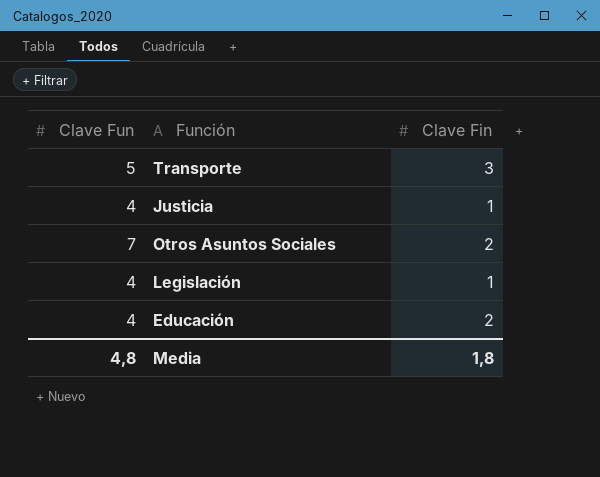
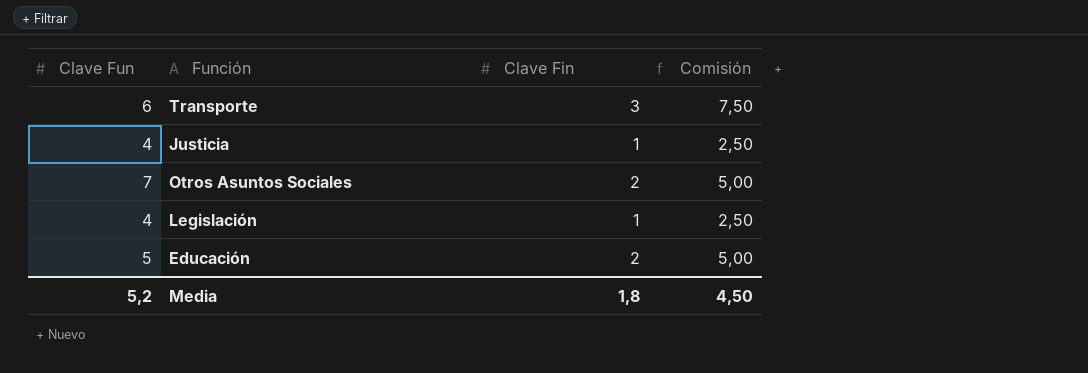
column Comisión | formula: none -> [Clave Fin] * 2,5
Transporte | Clave Fun: 5 -> 6
Educación | Clave Fun: 4 -> 5
Media | Clave Fun: 4,8 -> 5,2

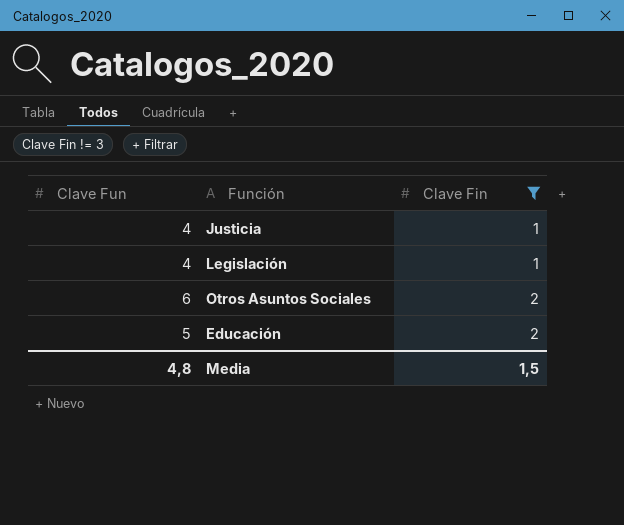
filter: none -> Clave Fin != 3
row order: none -> Clave Fin ascending
column Comisión | formula: [Clave Fin] * 2,5 -> none
Otros Asuntos Sociales | Clave Fun: 7 -> 6
Media | Clave Fun: 5,2 -> 4,8
Media | Clave Fin: 1,8 -> 1,5

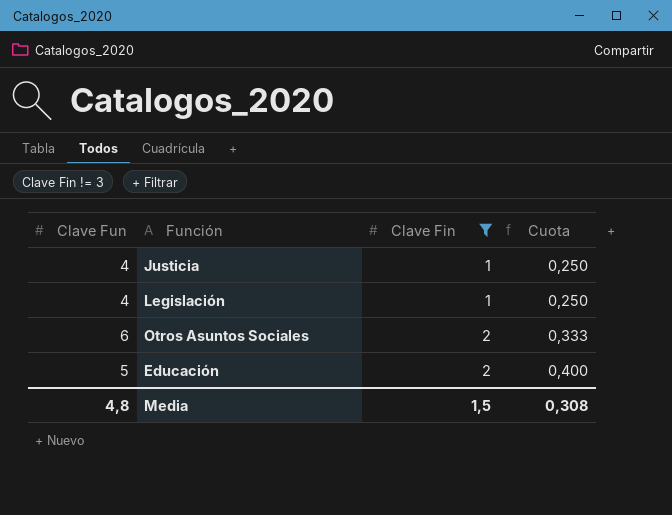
column Cuota | formula: none -> [Clave Fin] / [Clave Fun]

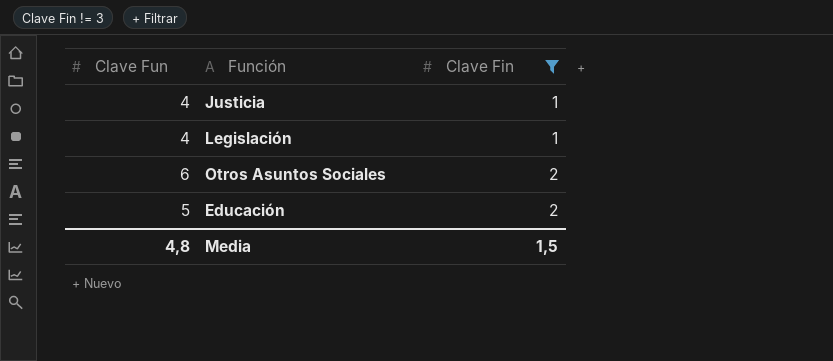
column Cuota | formula: [Clave Fin] / [Clave Fun] -> none

